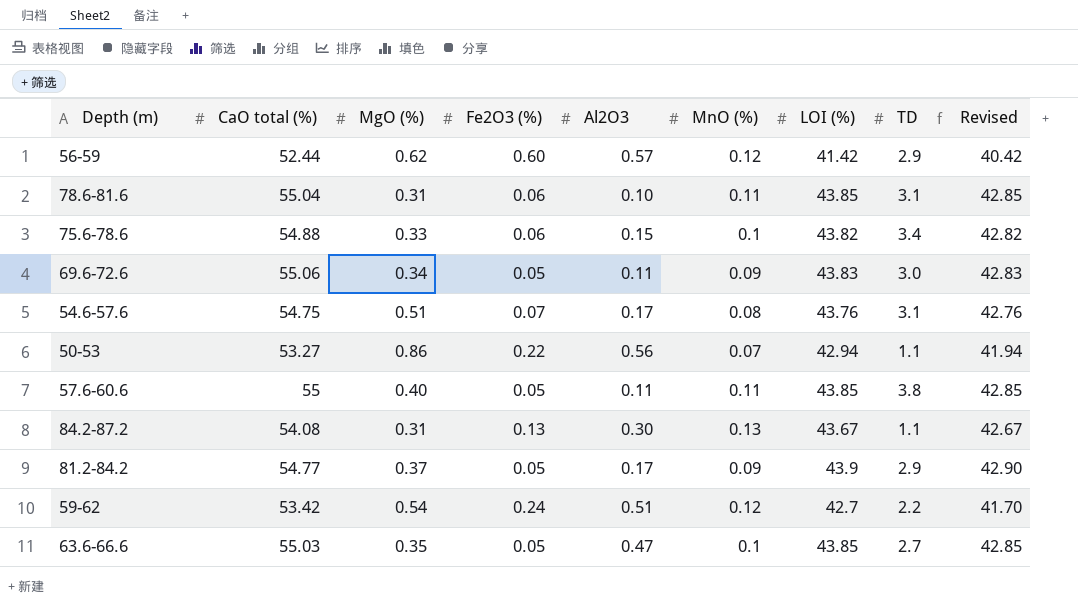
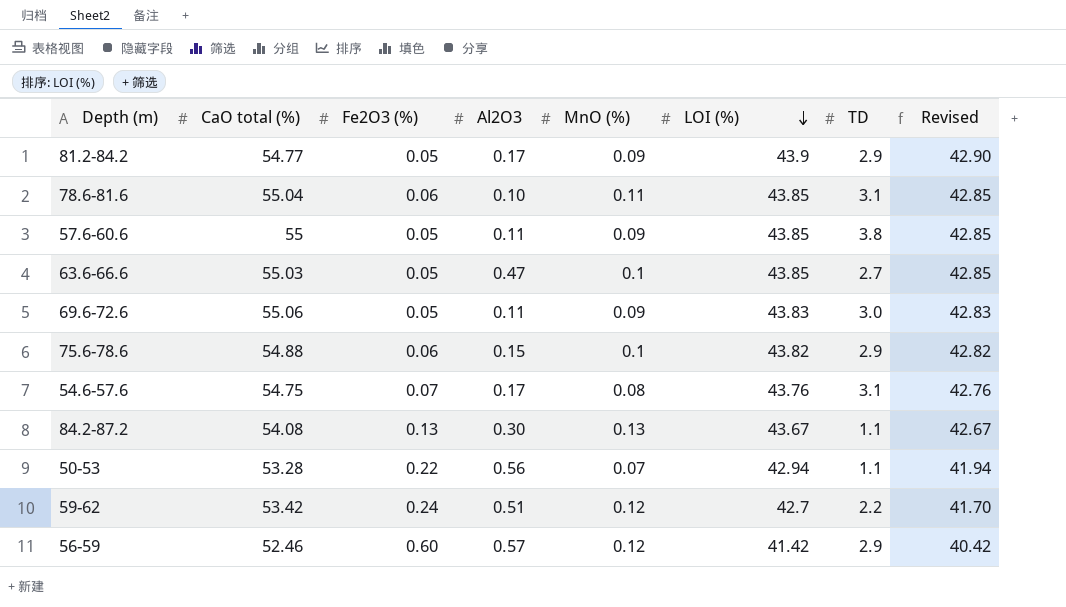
row order: none -> LOI (%) descending
column MgO (%) | position: 3 -> none
57.6-60.6 | MnO (%): 0.11 -> 0.09
75.6-78.6 | TD: 3.4 -> 2.9
50-53 | CaO total (%): 53.27 -> 53.28
56-59 | CaO total (%): 52.44 -> 52.46

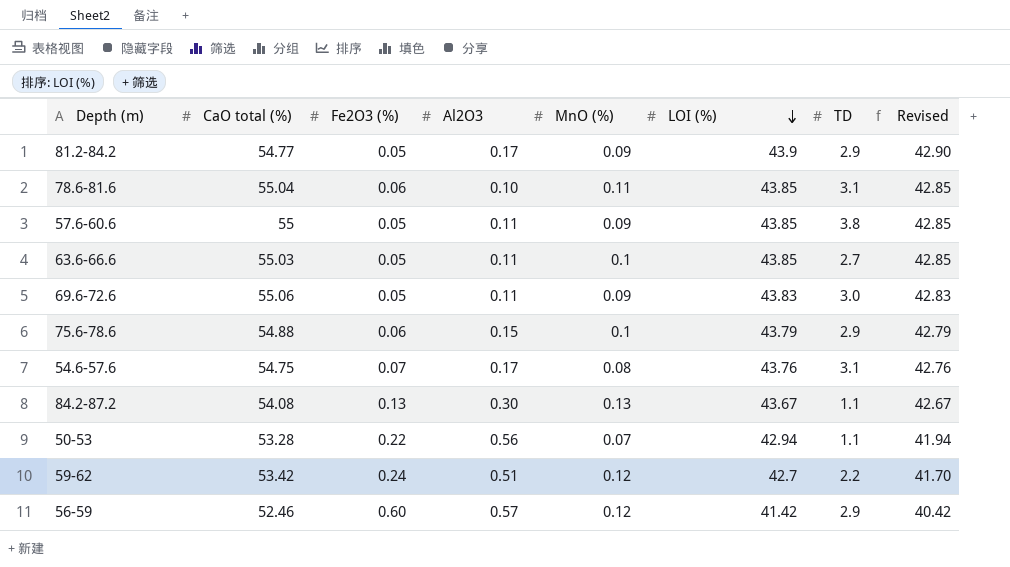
63.6-66.6 | Al2O3: 0.47 -> 0.11
75.6-78.6 | LOI (%): 43.82 -> 43.79
75.6-78.6 | Revised: 42.82 -> 42.79

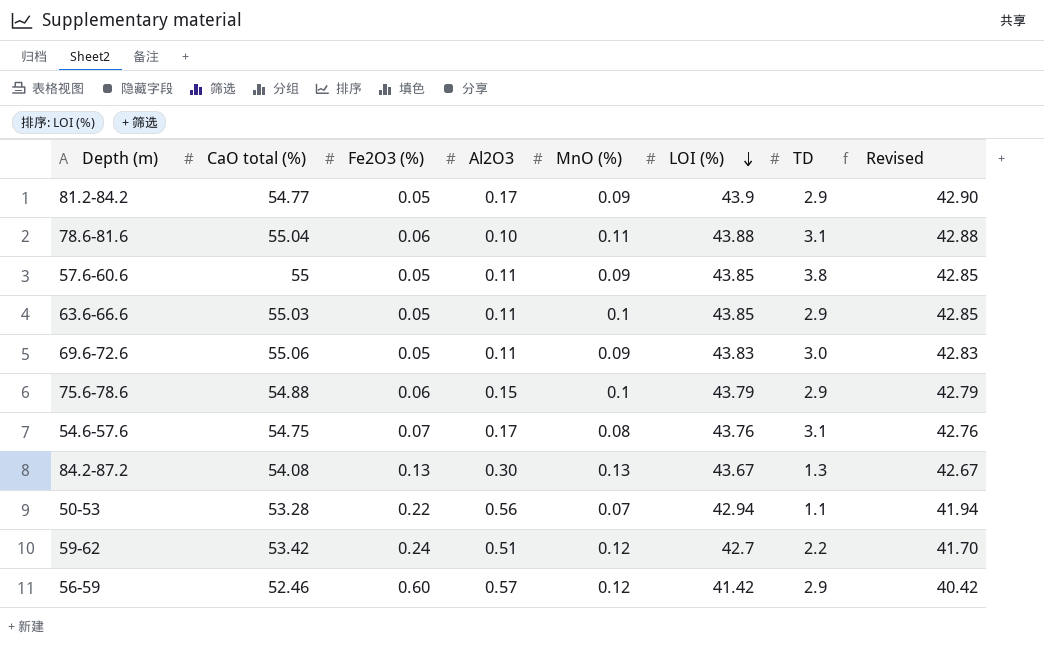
78.6-81.6 | LOI (%): 43.85 -> 43.88
78.6-81.6 | Revised: 42.85 -> 42.88
63.6-66.6 | TD: 2.7 -> 2.9
84.2-87.2 | TD: 1.1 -> 1.3

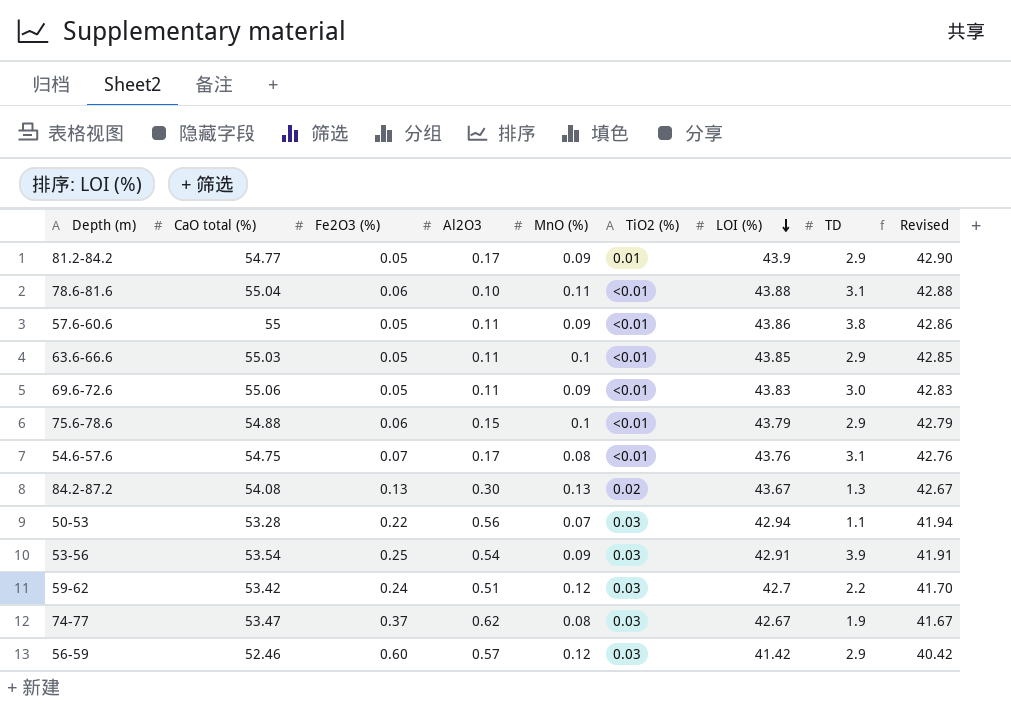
column TiO2 (%) | position: none -> 6
57.6-60.6 | LOI (%): 43.85 -> 43.86
57.6-60.6 | Revised: 42.85 -> 42.86
row 53-56: none -> 53.54 | 0.25 | 0.54 | 0.09 | 0.03 | 42.91 | 3.9 | 41.91
row 74-77: none -> 53.47 | 0.37 | 0.62 | 0.08 | 0.03 | 42.67 | 1.9 | 41.67

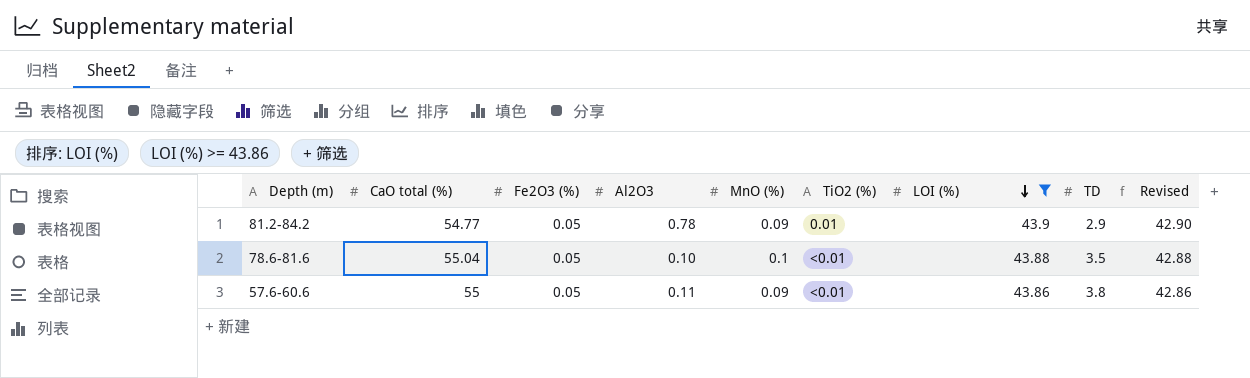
filter: none -> LOI (%) >= 43.86
81.2-84.2 | Al2O3: 0.17 -> 0.78
78.6-81.6 | Fe2O3 (%): 0.06 -> 0.05
78.6-81.6 | MnO (%): 0.11 -> 0.1
78.6-81.6 | TD: 3.1 -> 3.5

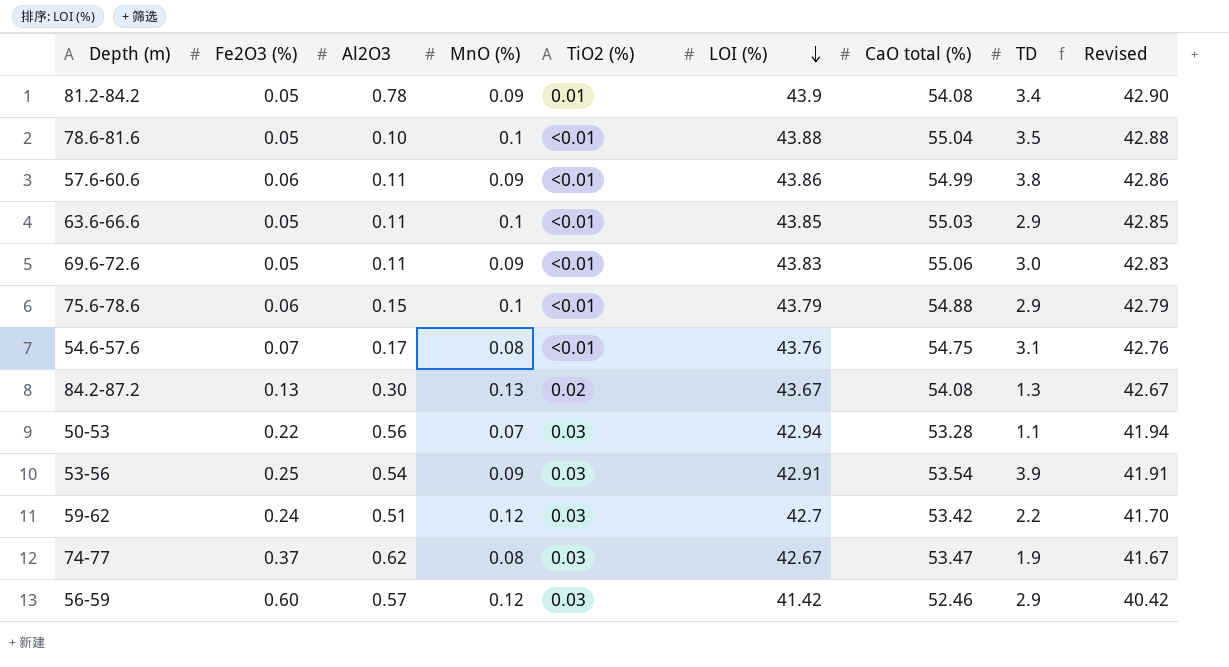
filter: LOI (%) >= 43.86 -> none
column CaO total (%) | position: 2 -> 7
81.2-84.2 | CaO total (%): 54.77 -> 54.08
81.2-84.2 | TD: 2.9 -> 3.4
57.6-60.6 | Fe2O3 (%): 0.05 -> 0.06
57.6-60.6 | CaO total (%): 55 -> 54.99

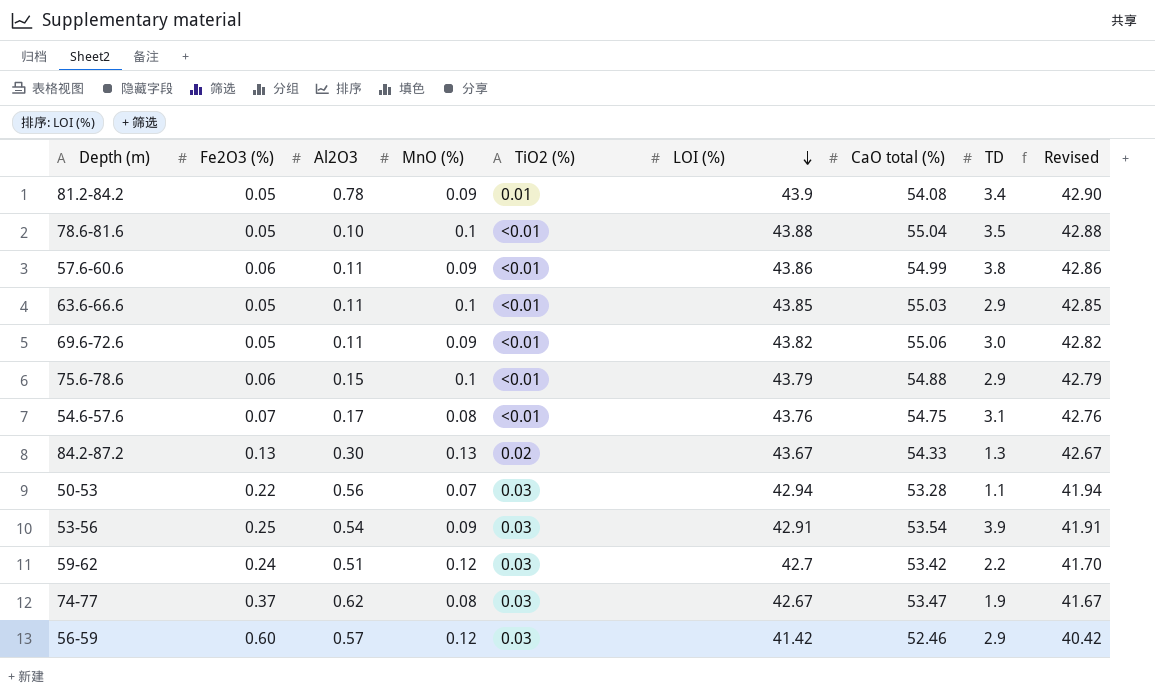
69.6-72.6 | LOI (%): 43.83 -> 43.82
69.6-72.6 | Revised: 42.83 -> 42.82
84.2-87.2 | CaO total (%): 54.08 -> 54.33

